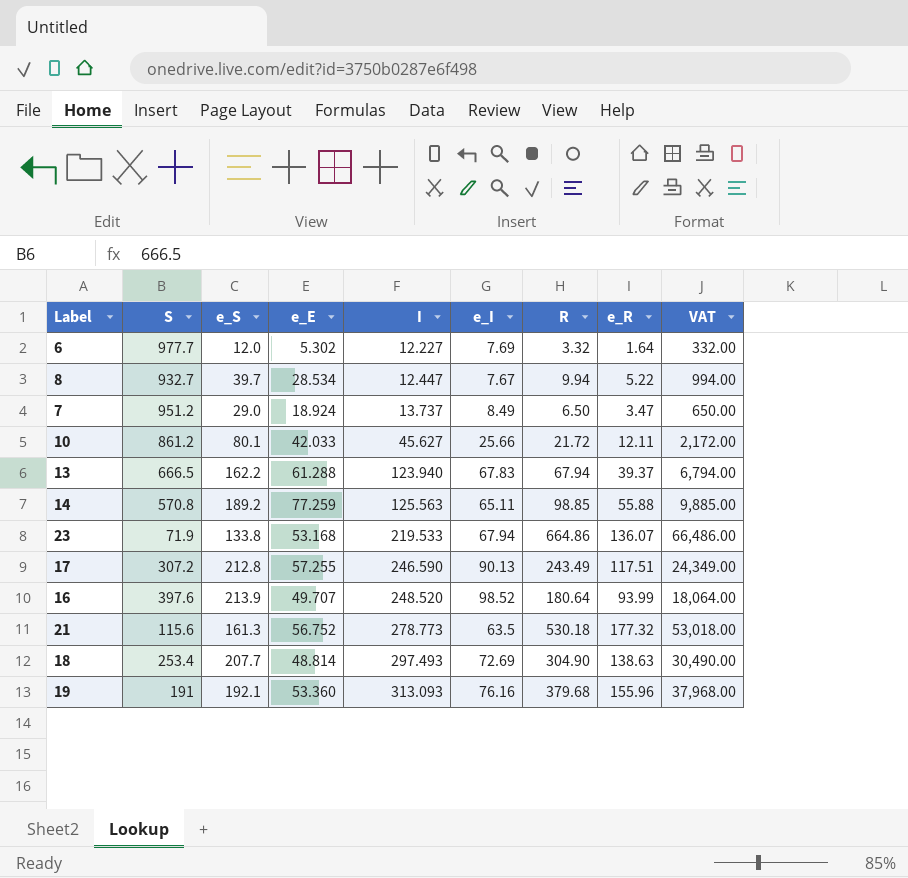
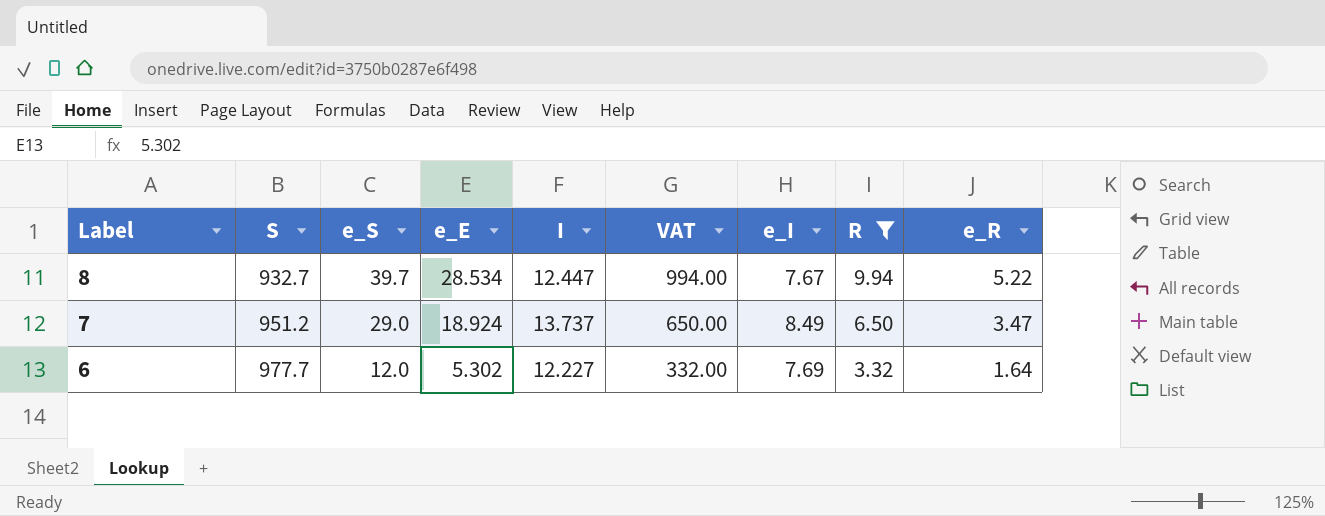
filter: none -> R <= 9.94
row order: I ascending -> Label descending
column VAT | position: 9 -> 6

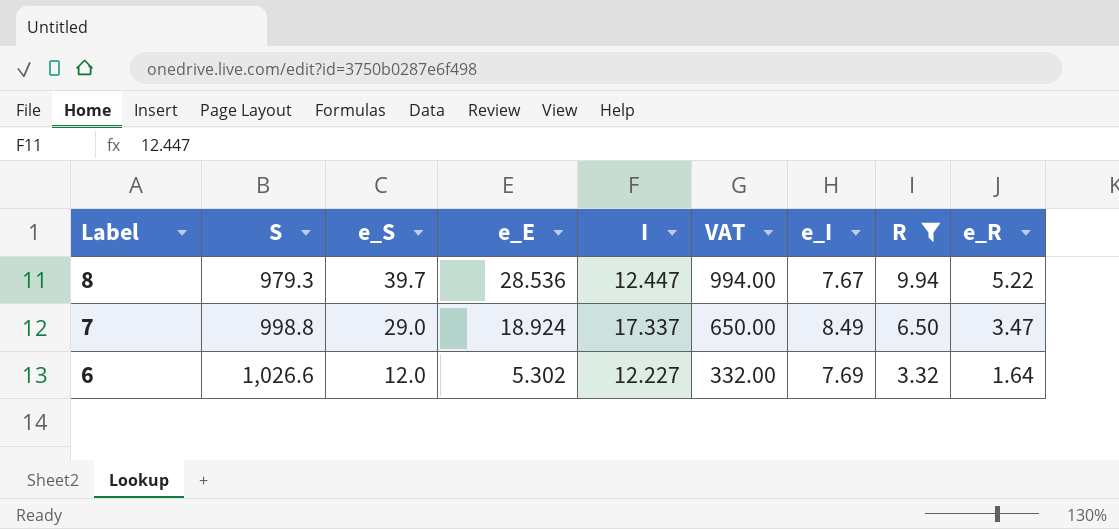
8 | S: 932.7 -> 979.3
8 | e_E: 28.534 -> 28.536
7 | S: 951.2 -> 998.8
7 | I: 13.737 -> 17.337
6 | S: 977.7 -> 1,026.6

